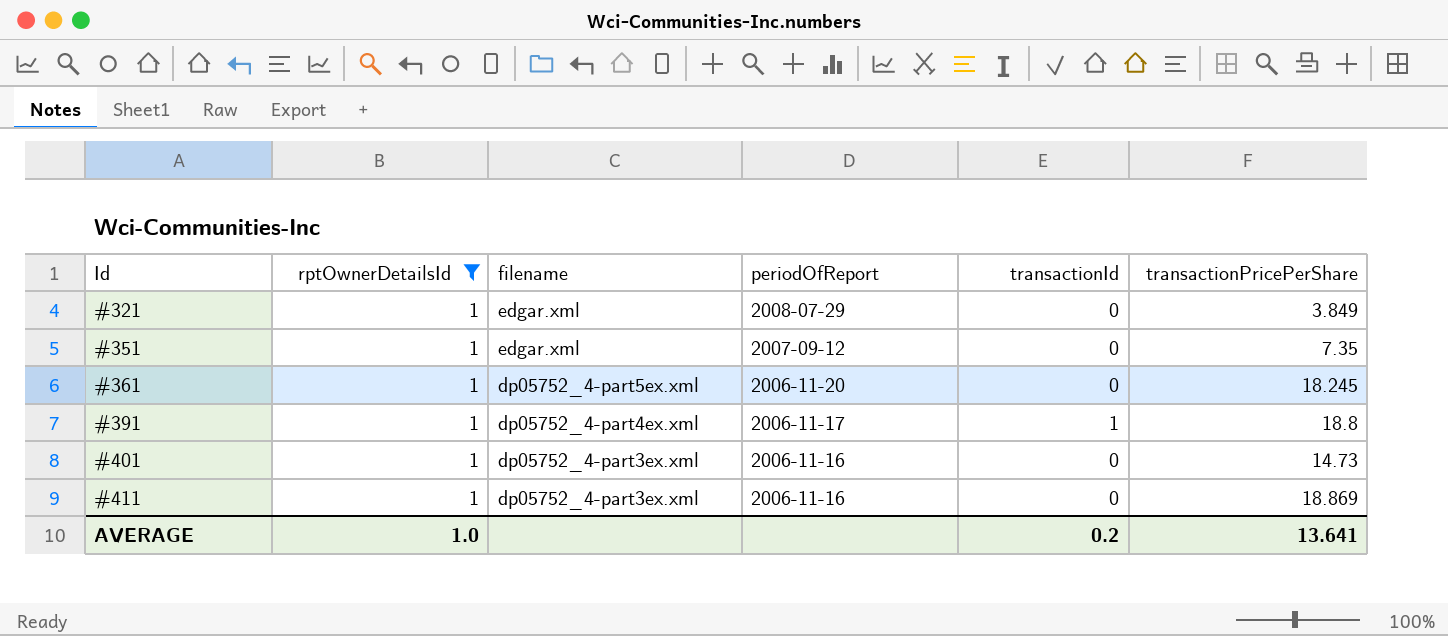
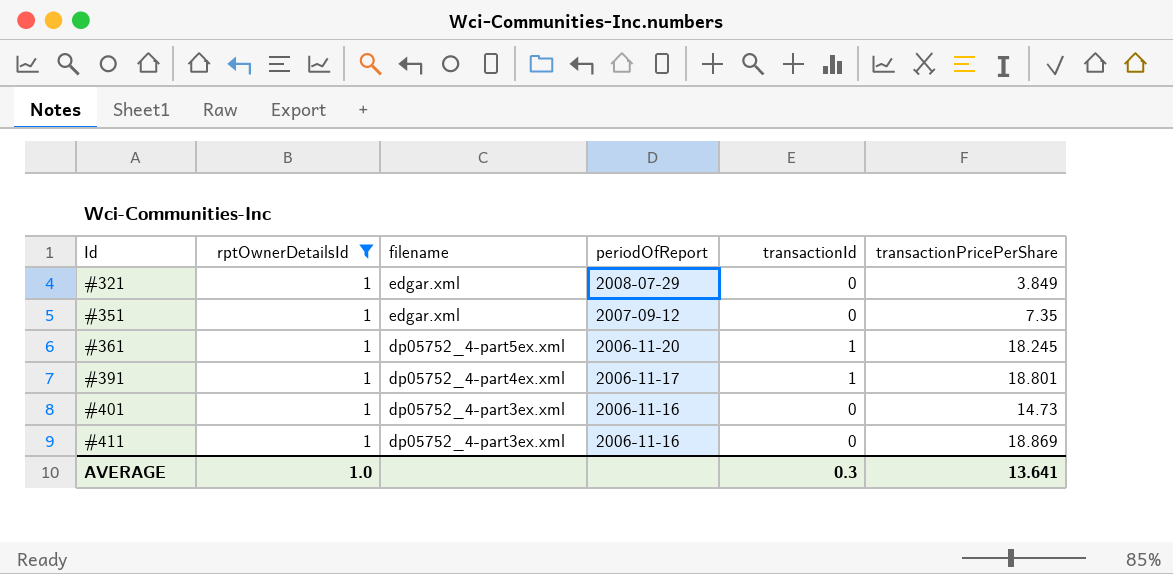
#361 | transactionId: 0 -> 1
#391 | transactionPricePerShare: 18.8 -> 18.801
AVERAGE | transactionId: 0.2 -> 0.3

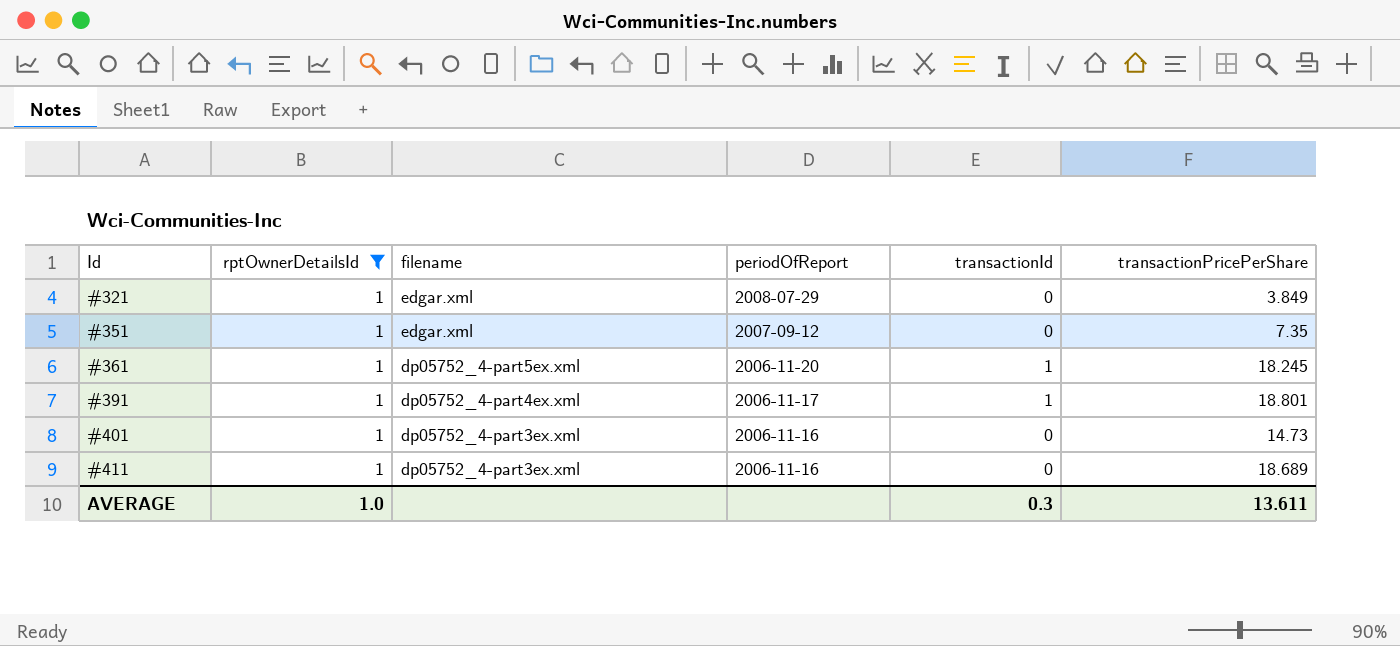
#411 | transactionPricePerShare: 18.869 -> 18.689
AVERAGE | transactionPricePerShare: 13.641 -> 13.611

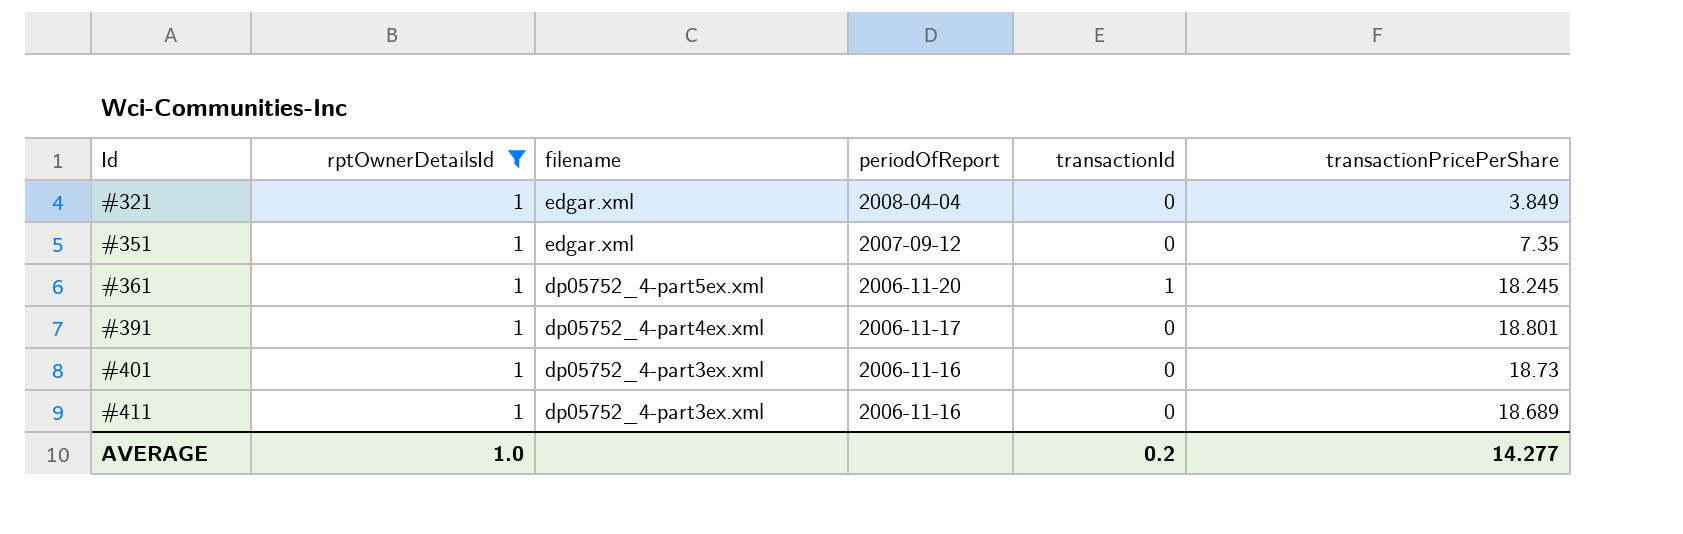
#321 | periodOfReport: 2008-07-29 -> 2008-04-04
#391 | transactionId: 1 -> 0
#401 | transactionPricePerShare: 14.73 -> 18.73
AVERAGE | transactionId: 0.3 -> 0.2
AVERAGE | transactionPricePerShare: 13.611 -> 14.277

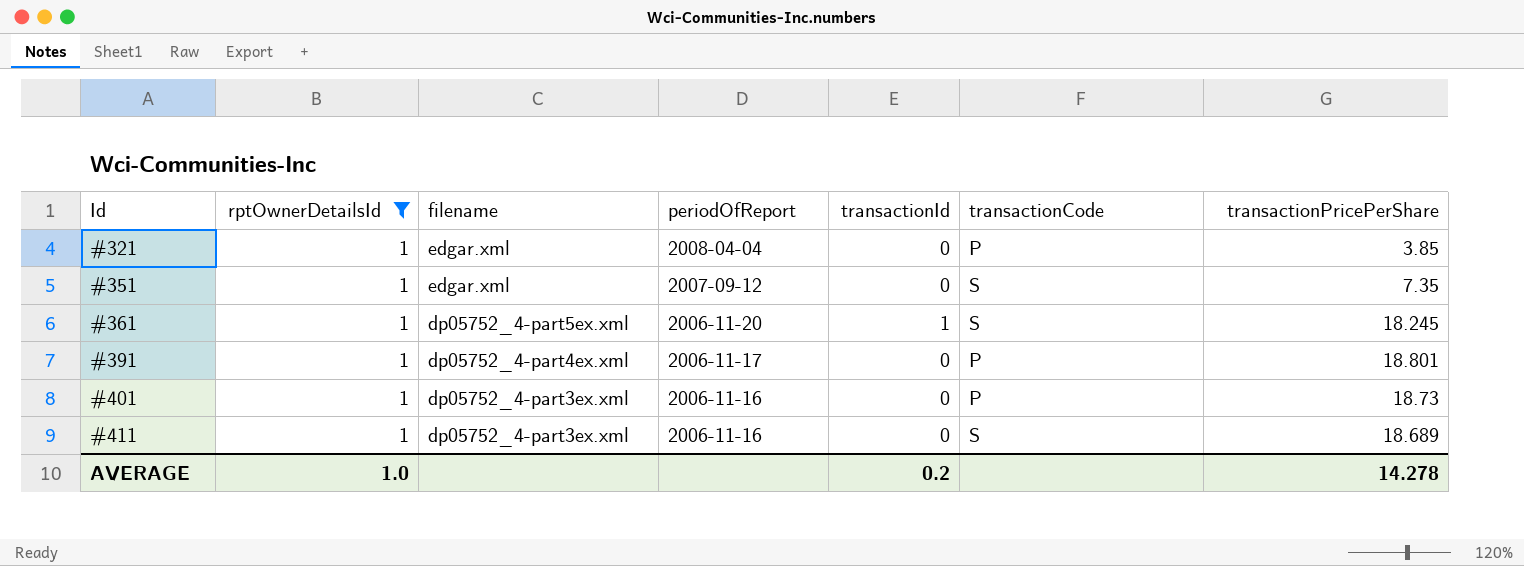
column transactionCode | position: none -> 6
#321 | transactionPricePerShare: 3.849 -> 3.85
AVERAGE | transactionPricePerShare: 14.277 -> 14.278

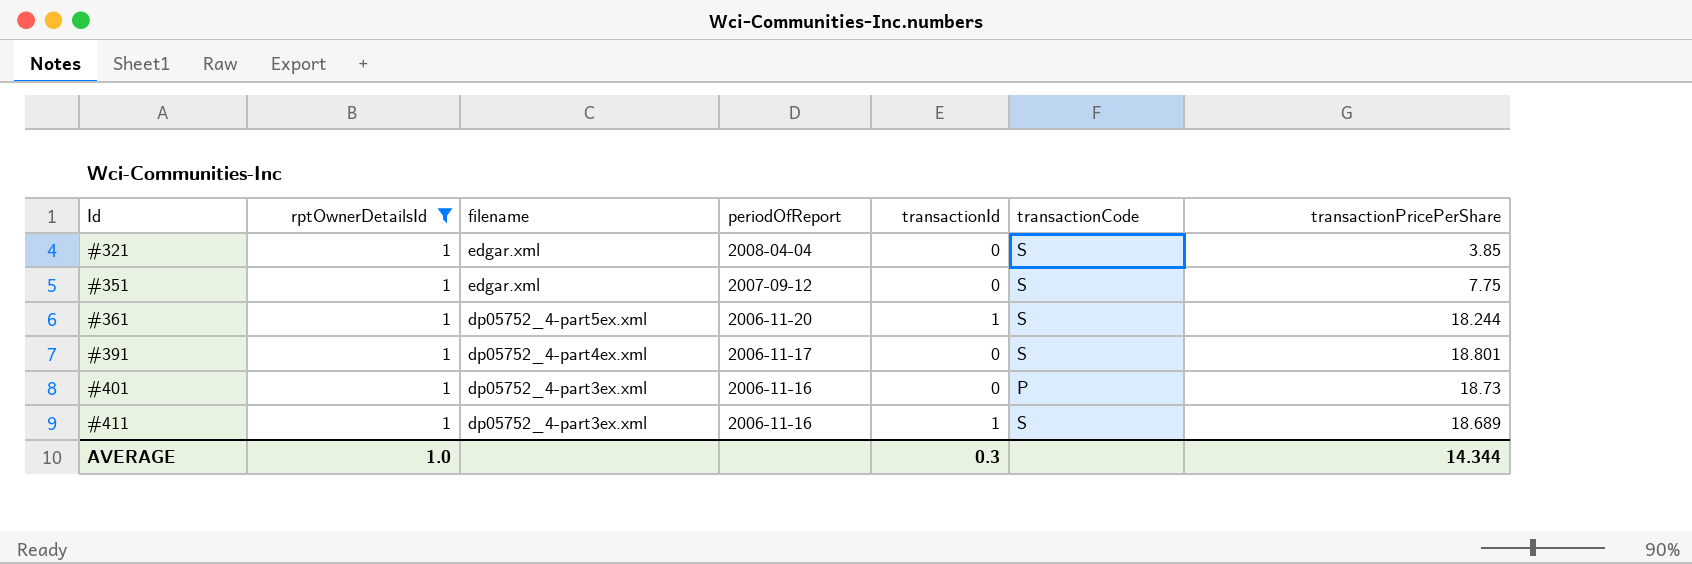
#321 | transactionCode: P -> S
#351 | transactionPricePerShare: 7.35 -> 7.75
#361 | transactionPricePerShare: 18.245 -> 18.244
#391 | transactionCode: P -> S
#411 | transactionId: 0 -> 1
AVERAGE | transactionId: 0.2 -> 0.3
AVERAGE | transactionPricePerShare: 14.278 -> 14.344

